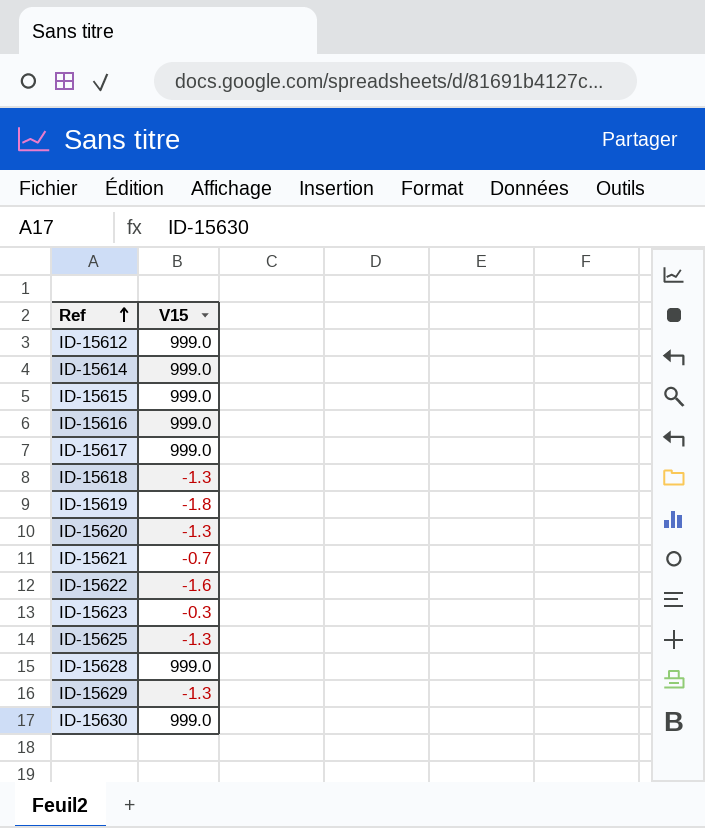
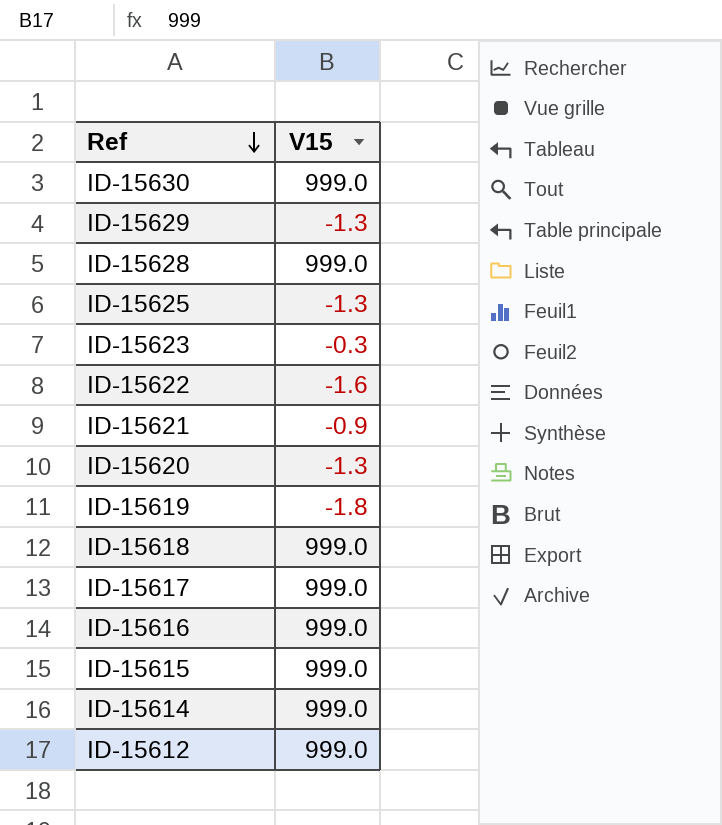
row order: Ref ascending -> Ref descending
ID-15621 | V15: -0.7 -> -0.9
ID-15618 | V15: -1.3 -> 999.0

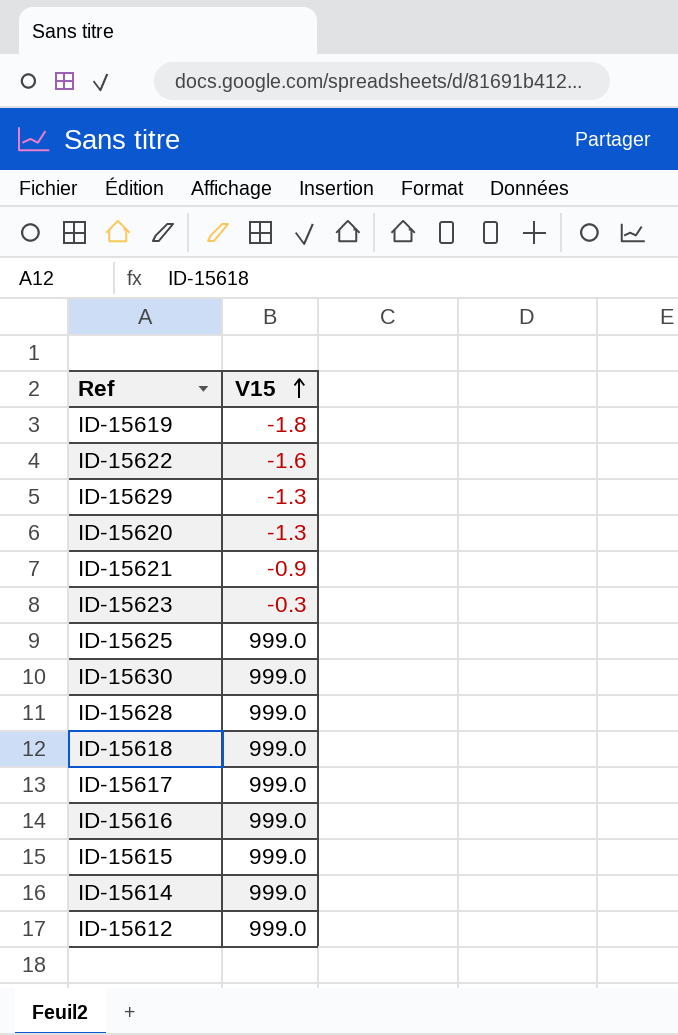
row order: Ref descending -> V15 ascending
ID-15625 | V15: -1.3 -> 999.0

